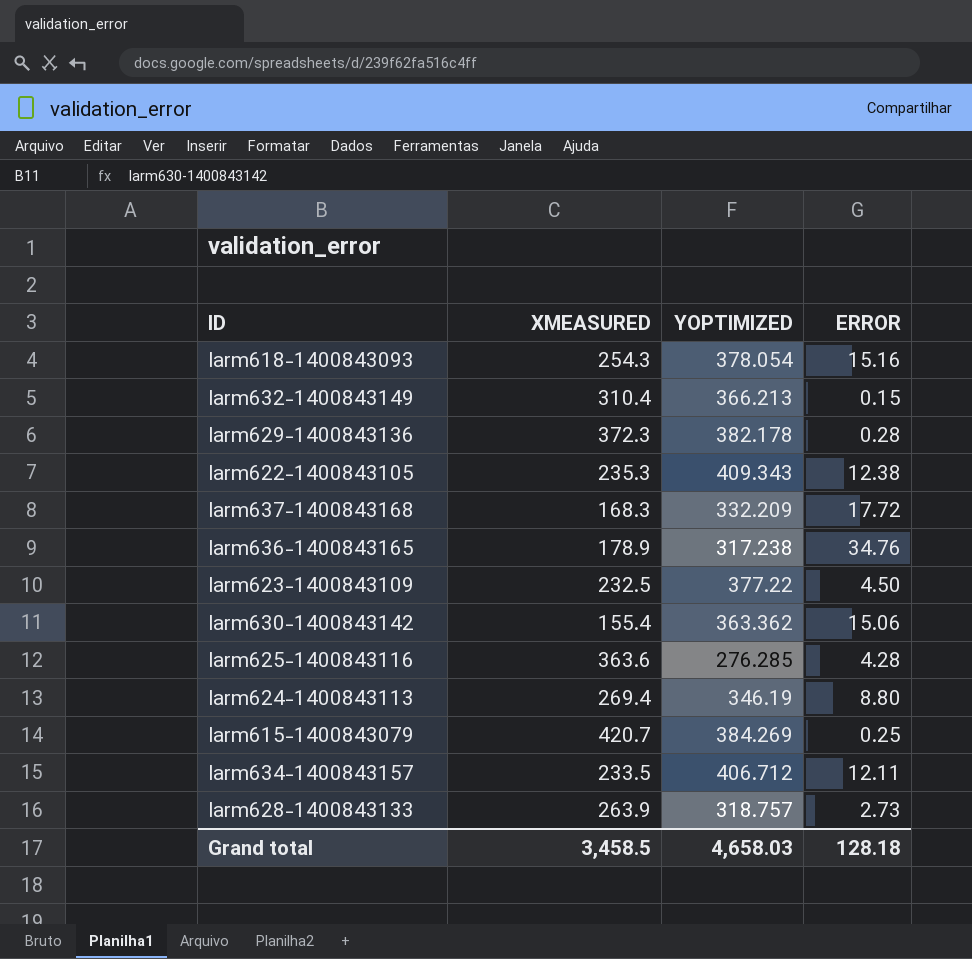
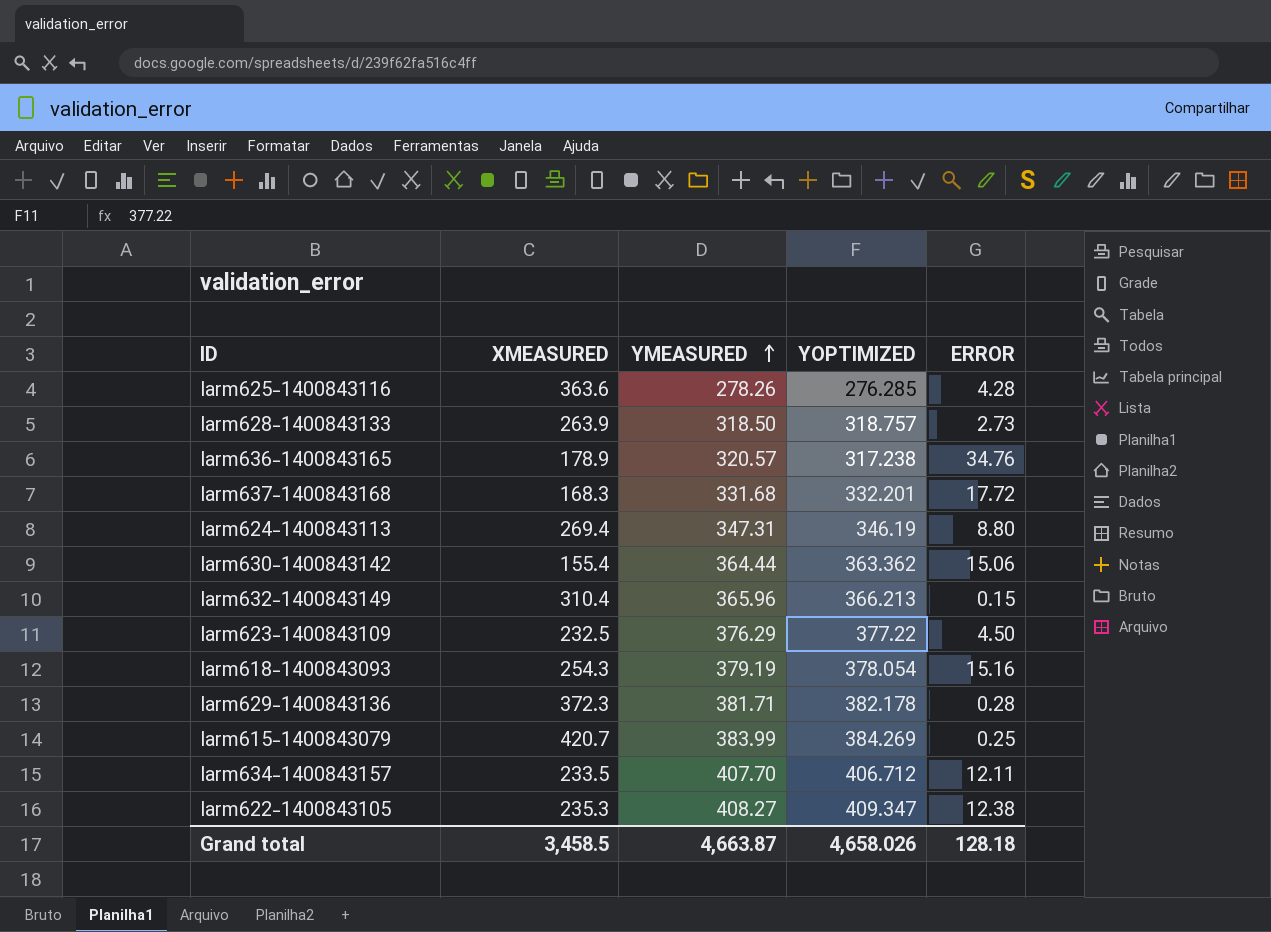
row order: none -> YMEASURED ascending
column YMEASURED | position: none -> 3
larm637-1400843168 | YOPTIMIZED: 332.209 -> 332.201
larm622-1400843105 | YOPTIMIZED: 409.343 -> 409.347
Grand total | YOPTIMIZED: 4,658.03 -> 4,658.026

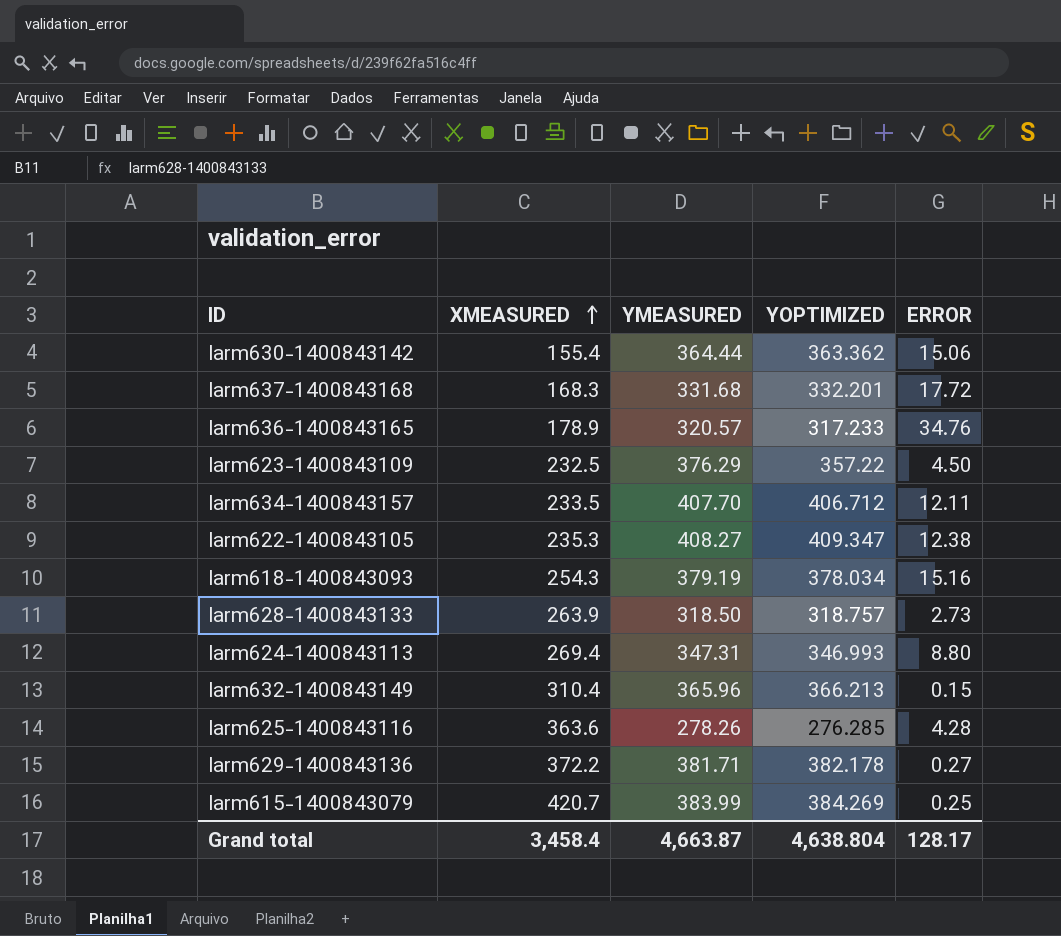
row order: YMEASURED ascending -> XMEASURED ascending
larm636-1400843165 | YOPTIMIZED: 317.238 -> 317.233
larm623-1400843109 | YOPTIMIZED: 377.22 -> 357.22
larm618-1400843093 | YOPTIMIZED: 378.054 -> 378.034
larm624-1400843113 | YOPTIMIZED: 346.19 -> 346.993
larm629-1400843136 | XMEASURED: 372.3 -> 372.2
larm629-1400843136 | ERROR: 0.28 -> 0.27
Grand total | XMEASURED: 3,458.5 -> 3,458.4
Grand total | YOPTIMIZED: 4,658.026 -> 4,638.804
Grand total | ERROR: 128.18 -> 128.17

